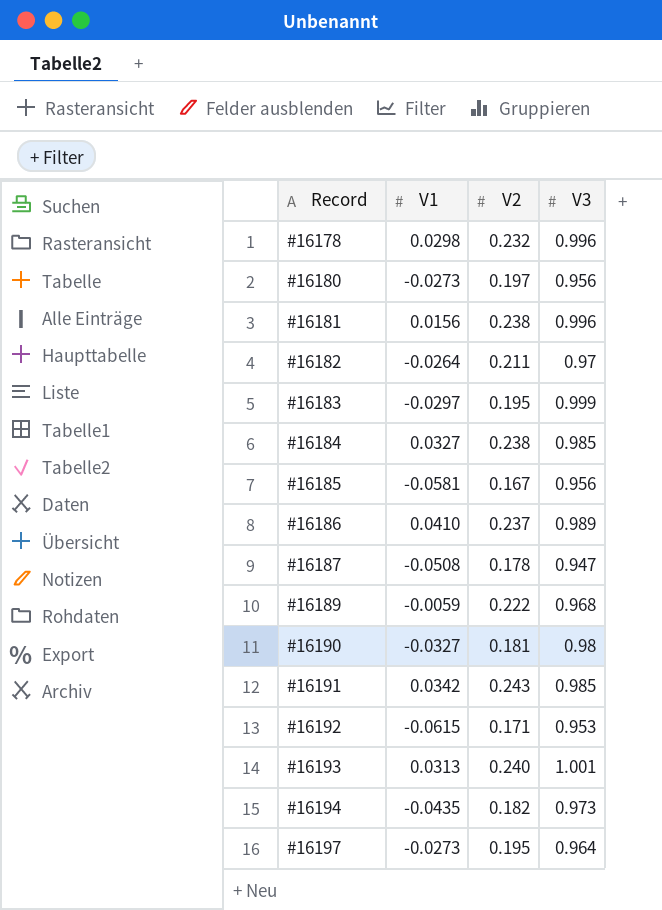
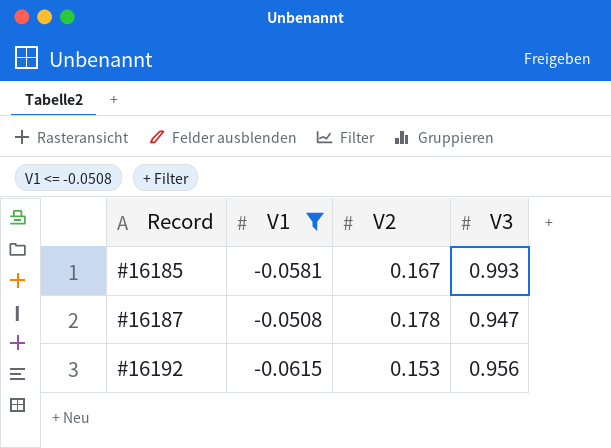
filter: none -> V1 <= -0.0508
#16185 | V3: 0.956 -> 0.993
#16192 | V2: 0.171 -> 0.153
#16192 | V3: 0.953 -> 0.956

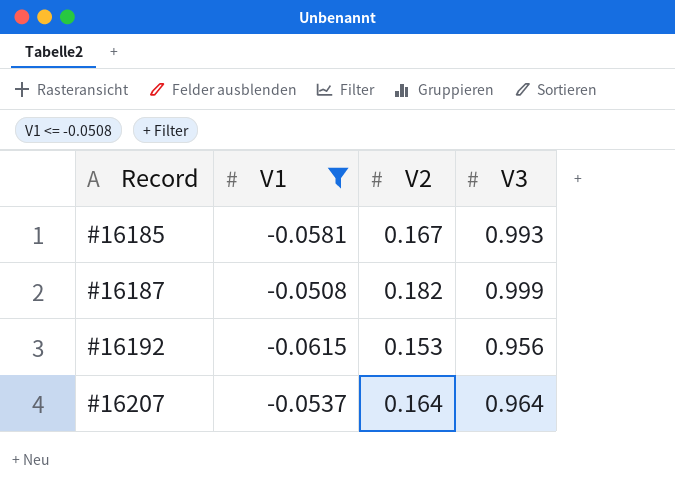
#16187 | V2: 0.178 -> 0.182
#16187 | V3: 0.947 -> 0.999
row #16207: none -> -0.0537 | 0.164 | 0.964

